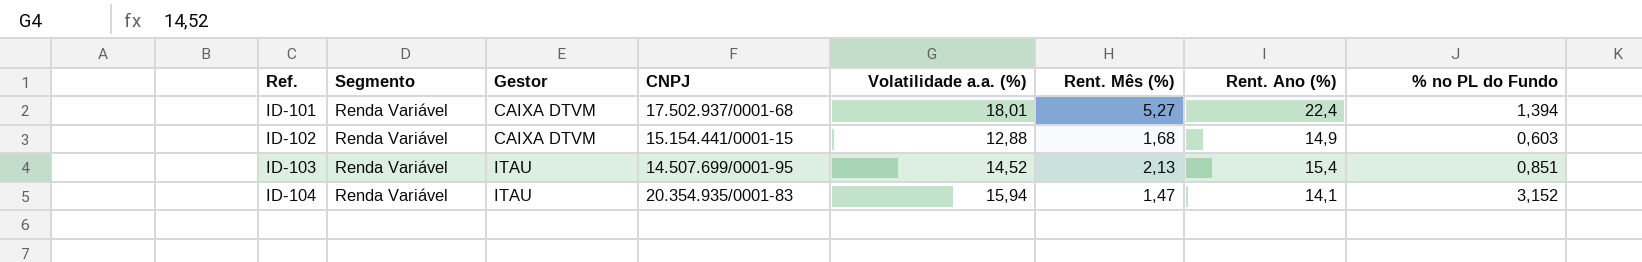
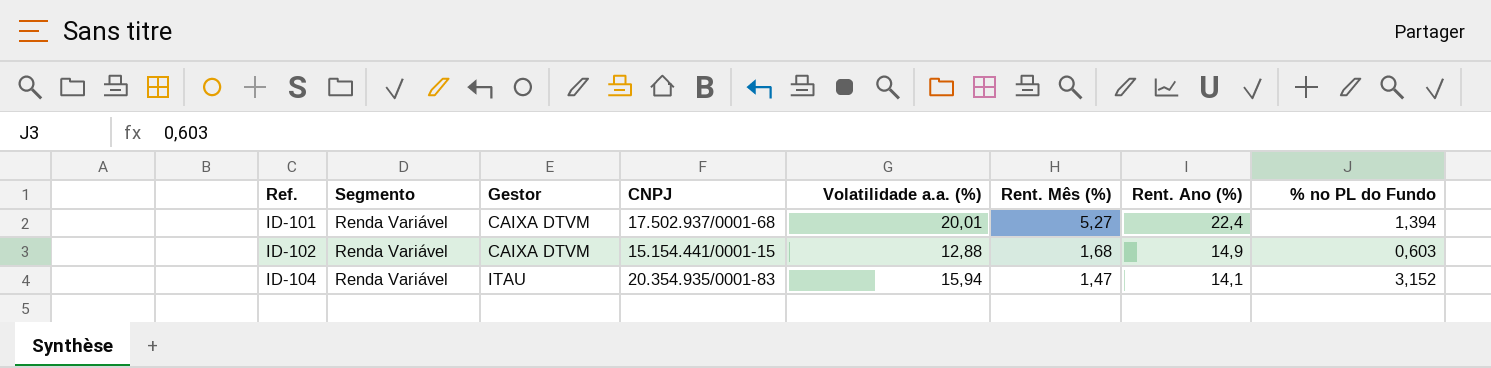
row ID-103: Renda Variável | ITAU | 14.507.699/0001-95 | 14,52 | 2,13 | 15,4 | 0,851 -> none
ID-101 | Volatilidade a.a. (%): 18,01 -> 20,01

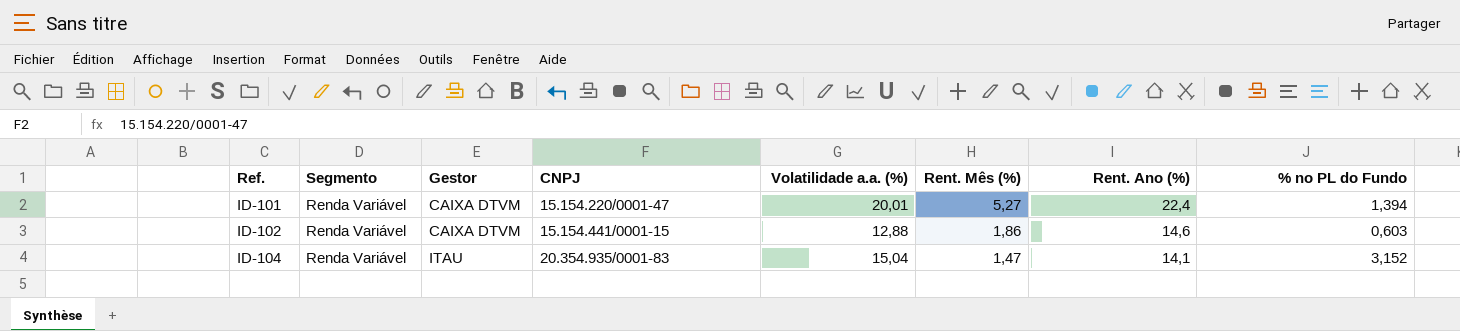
ID-101 | CNPJ: 17.502.937/0001-68 -> 15.154.220/0001-47
ID-102 | Rent. Mês (%): 1,68 -> 1,86
ID-102 | Rent. Ano (%): 14,9 -> 14,6
ID-104 | Volatilidade a.a. (%): 15,94 -> 15,04

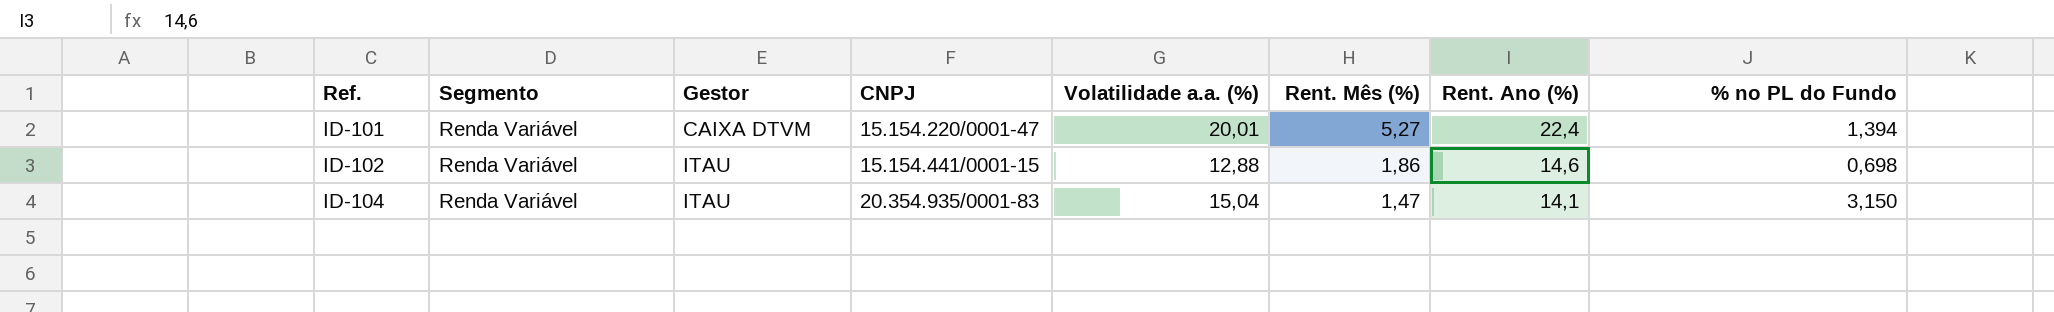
ID-102 | Gestor: CAIXA DTVM -> ITAU
ID-102 | % no PL do Fundo: 0,603 -> 0,698
ID-104 | % no PL do Fundo: 3,152 -> 3,150

